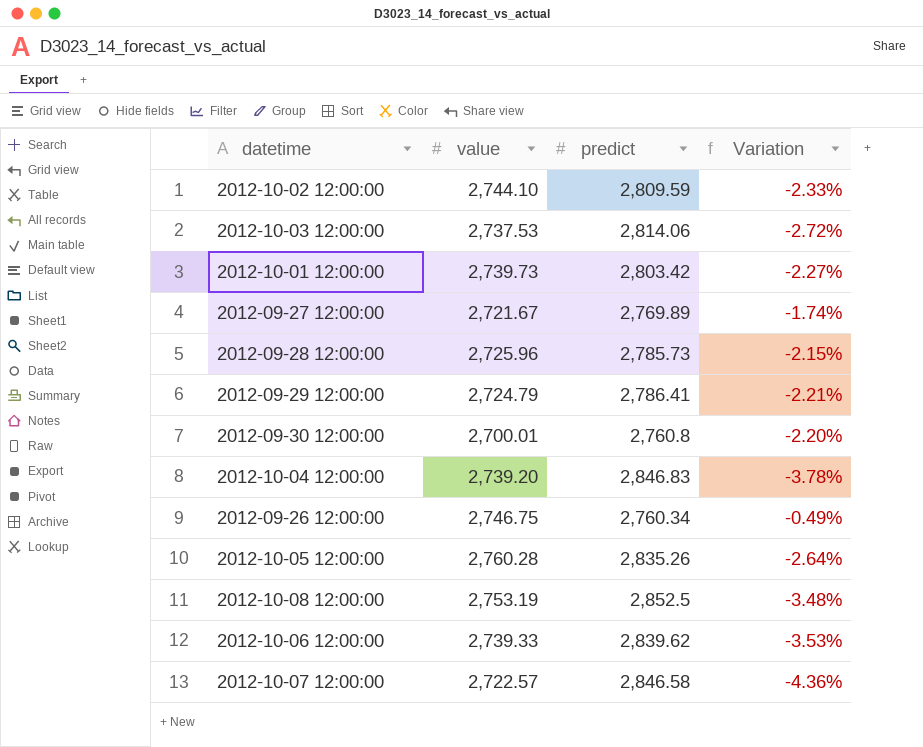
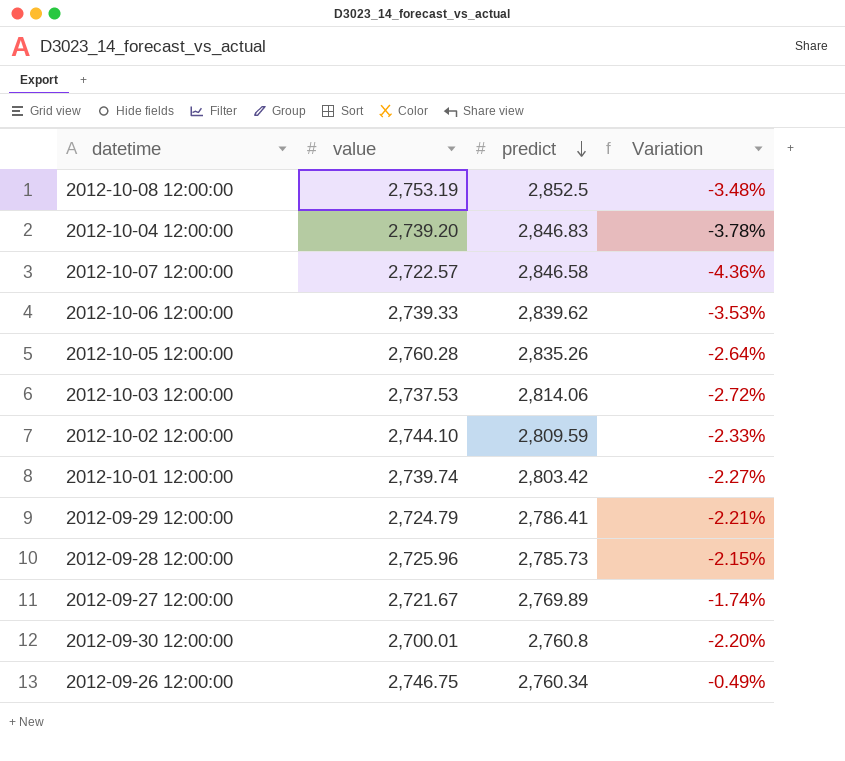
row order: none -> predict descending
2012-10-01 12:00:00 | value: 2,739.73 -> 2,739.74

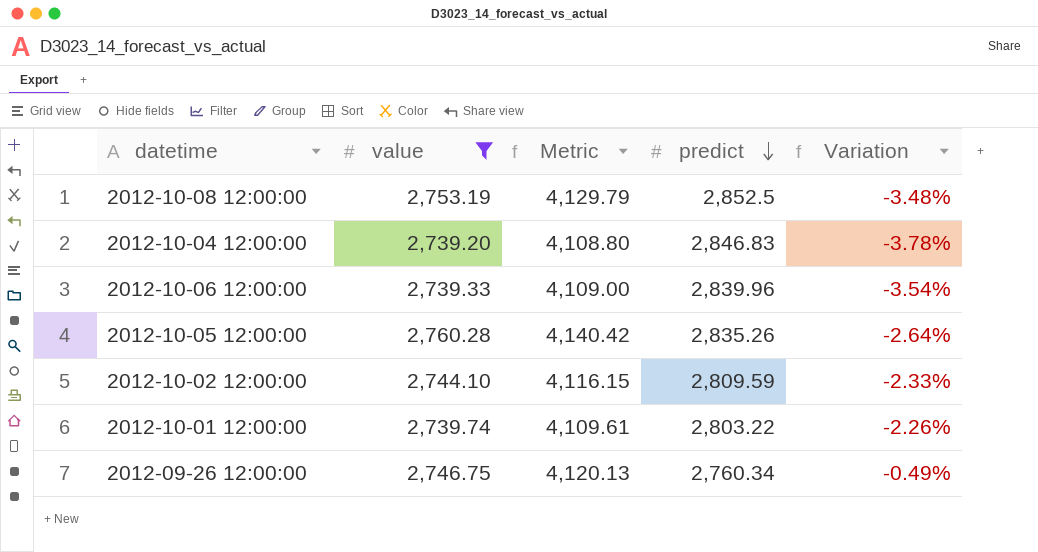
filter: none -> value >= 2,739.20
column Metric | formula: none -> [value] * 1.5
2012-10-06 12:00:00 | predict: 2,839.62 -> 2,839.96
2012-10-06 12:00:00 | Variation: -3.53% -> -3.54%
2012-10-01 12:00:00 | predict: 2,803.42 -> 2,803.22
2012-10-01 12:00:00 | Variation: -2.27% -> -2.26%

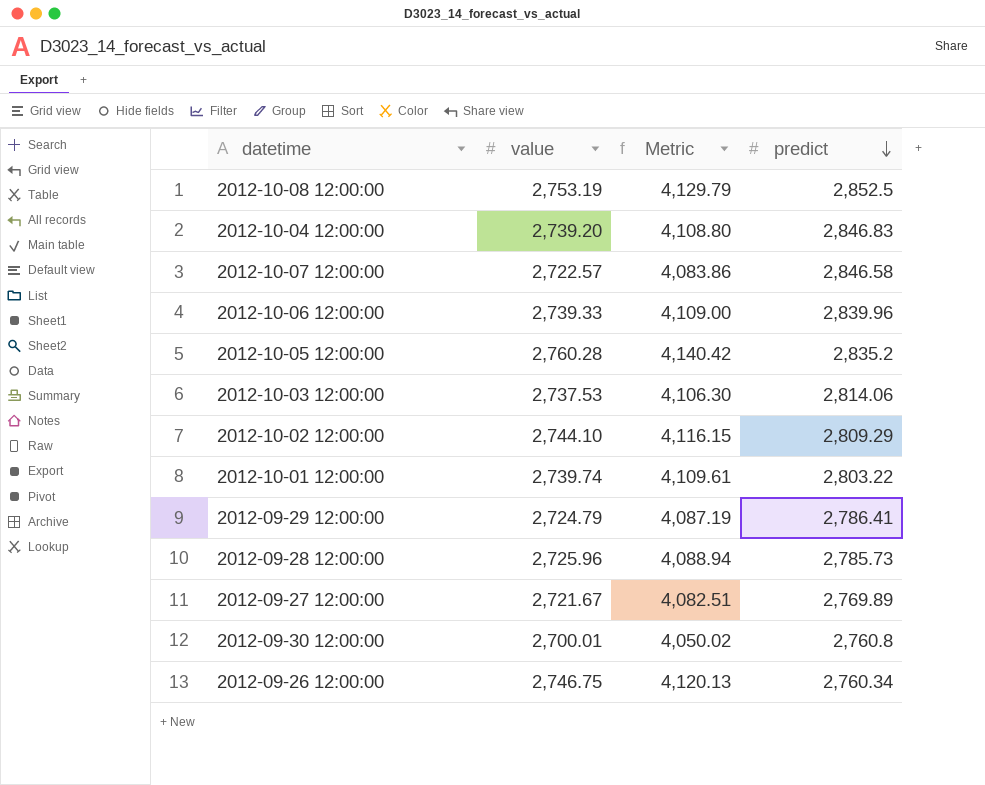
filter: value >= 2,739.20 -> none
column Variation | formula: ([value] - [predict]) / [predict] -> none
2012-10-05 12:00:00 | predict: 2,835.26 -> 2,835.2
2012-10-02 12:00:00 | predict: 2,809.59 -> 2,809.29

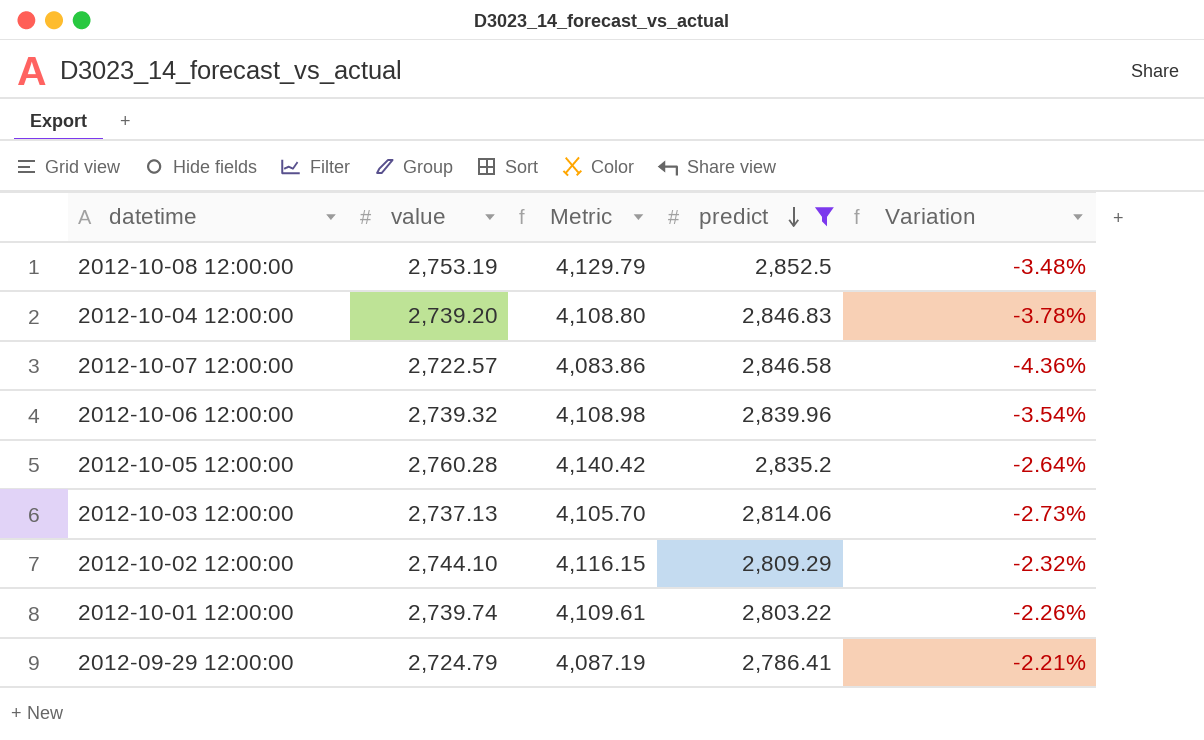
filter: none -> predict >= 2,786.41
column Variation | formula: none -> ([value] - [predict]) / [predict]
2012-10-06 12:00:00 | value: 2,739.33 -> 2,739.32
2012-10-06 12:00:00 | Metric: 4,109.00 -> 4,108.98
2012-10-03 12:00:00 | value: 2,737.53 -> 2,737.13
2012-10-03 12:00:00 | Metric: 4,106.30 -> 4,105.70

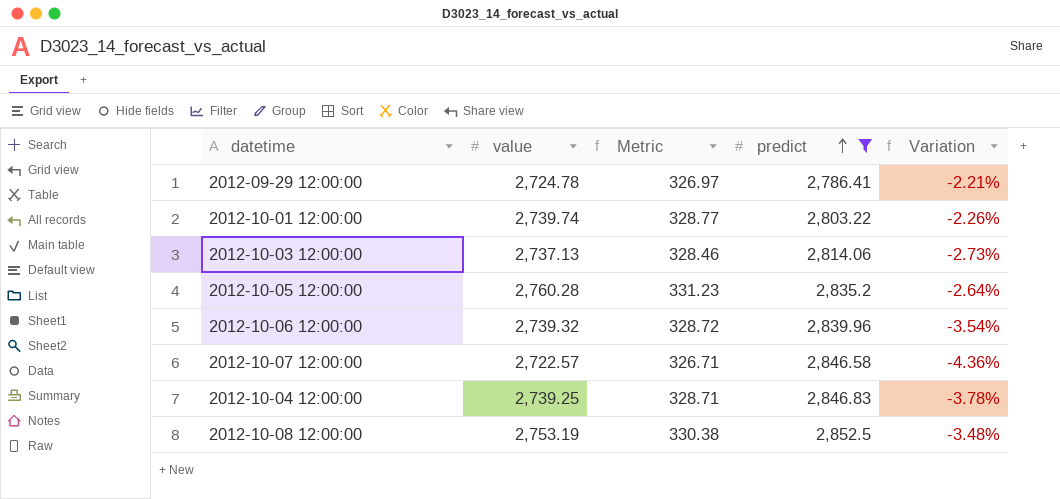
row order: predict descending -> predict ascending
column Metric | formula: [value] * 1.5 -> [value] * 0.12
row 2012-10-02 12:00:00: 2,744.10 | 4,116.15 | 2,809.29 | -2.32% -> none
2012-09-29 12:00:00 | value: 2,724.79 -> 2,724.78
2012-10-04 12:00:00 | value: 2,739.20 -> 2,739.25

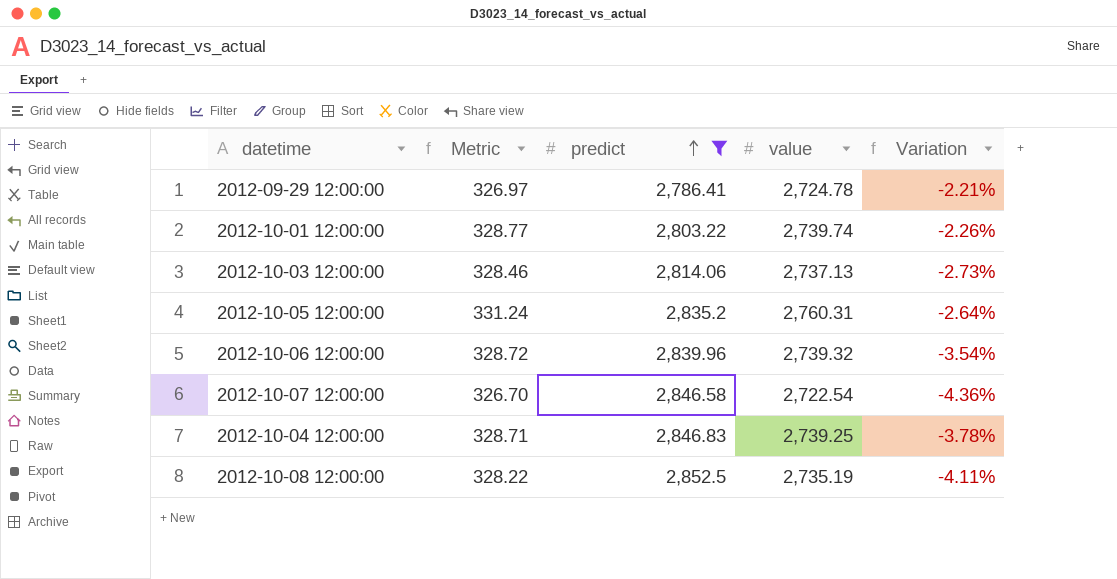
column value | position: 2 -> 4
2012-10-05 12:00:00 | Metric: 331.23 -> 331.24
2012-10-05 12:00:00 | value: 2,760.28 -> 2,760.31
2012-10-07 12:00:00 | Metric: 326.71 -> 326.70
2012-10-07 12:00:00 | value: 2,722.57 -> 2,722.54
2012-10-08 12:00:00 | Metric: 330.38 -> 328.22
2012-10-08 12:00:00 | value: 2,753.19 -> 2,735.19
2012-10-08 12:00:00 | Variation: -3.48% -> -4.11%

